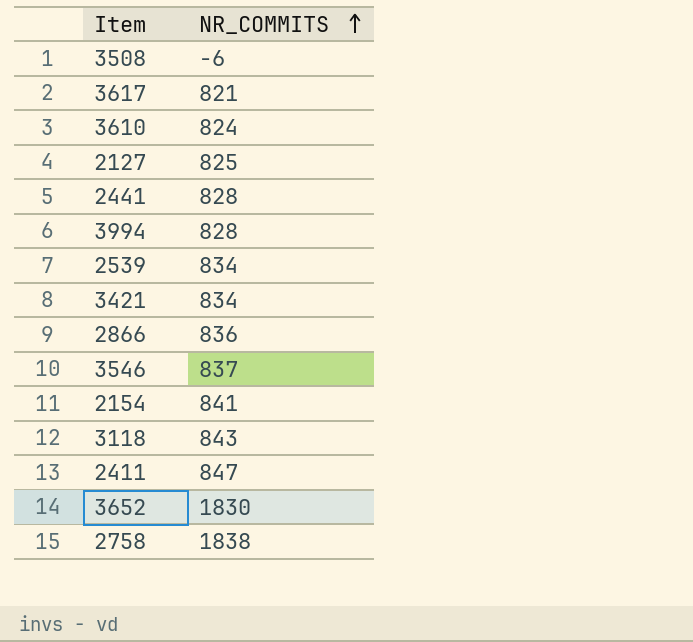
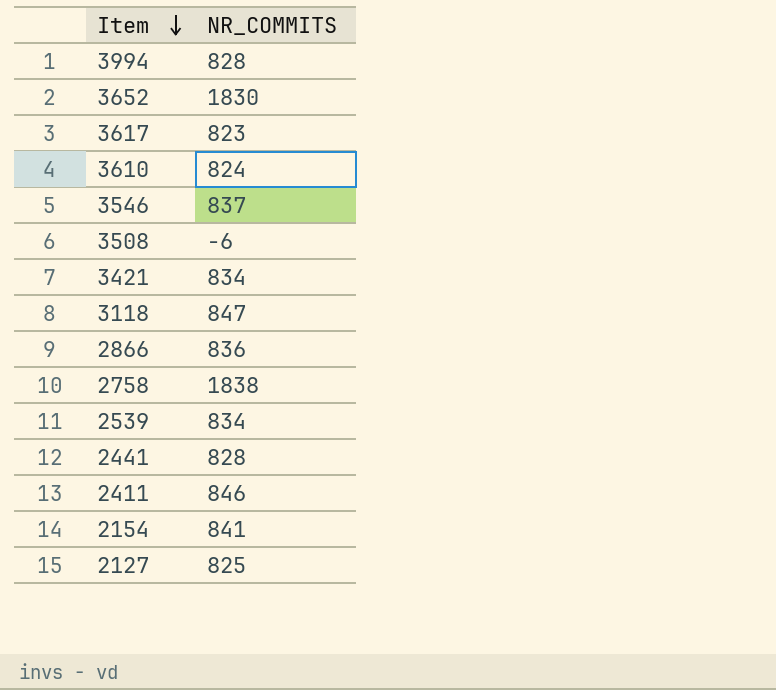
row order: NR_COMMITS ascending -> Item descending
3617 | NR_COMMITS: 821 -> 823
3118 | NR_COMMITS: 843 -> 847
2411 | NR_COMMITS: 847 -> 846

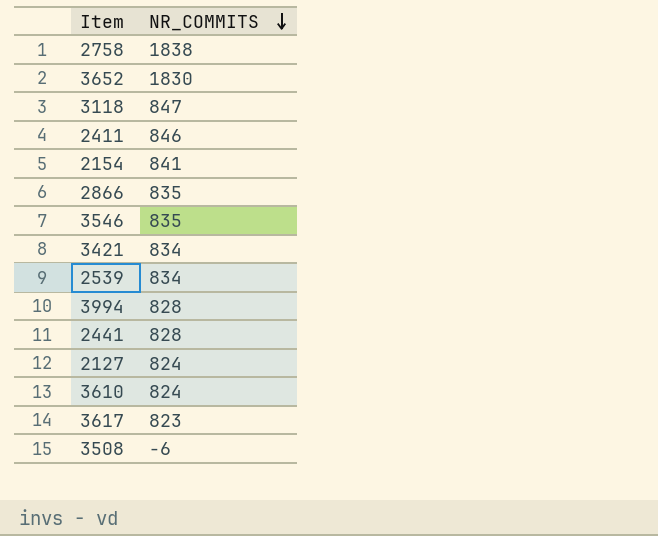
row order: Item descending -> NR_COMMITS descending
2866 | NR_COMMITS: 836 -> 835
3546 | NR_COMMITS: 837 -> 835
2127 | NR_COMMITS: 825 -> 824

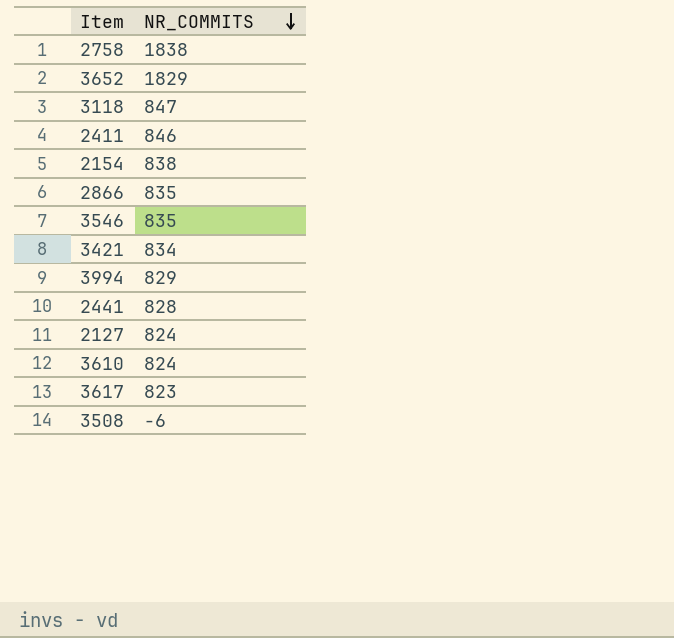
row 2539: 834 -> none
3652 | NR_COMMITS: 1830 -> 1829
2154 | NR_COMMITS: 841 -> 838
3994 | NR_COMMITS: 828 -> 829

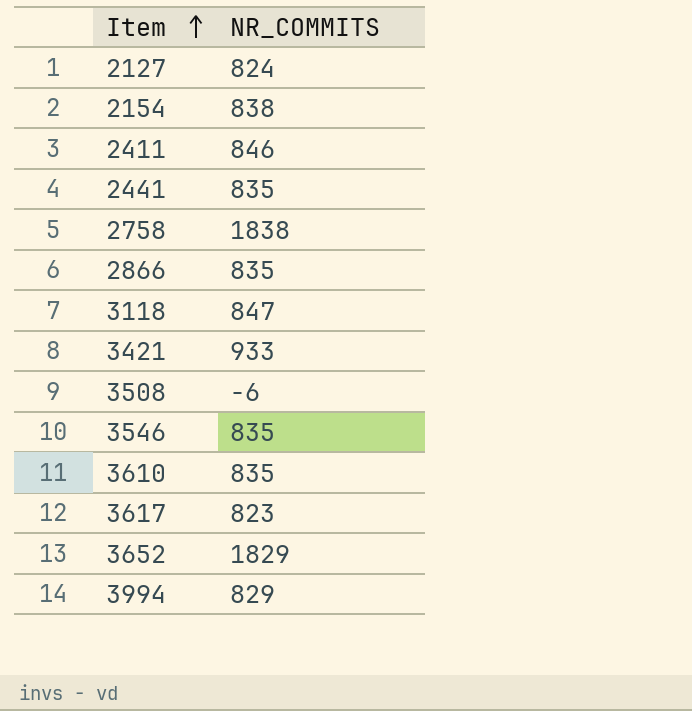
row order: NR_COMMITS descending -> Item ascending
2441 | NR_COMMITS: 828 -> 835
3421 | NR_COMMITS: 834 -> 933
3610 | NR_COMMITS: 824 -> 835

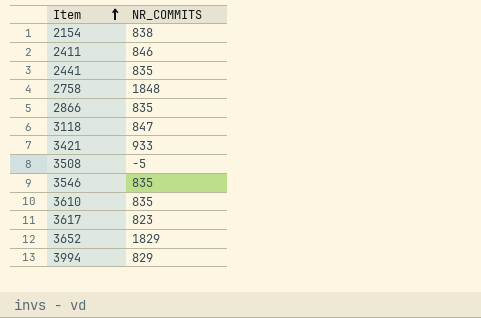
row 2127: 824 -> none
2758 | NR_COMMITS: 1838 -> 1848
3508 | NR_COMMITS: -6 -> -5

